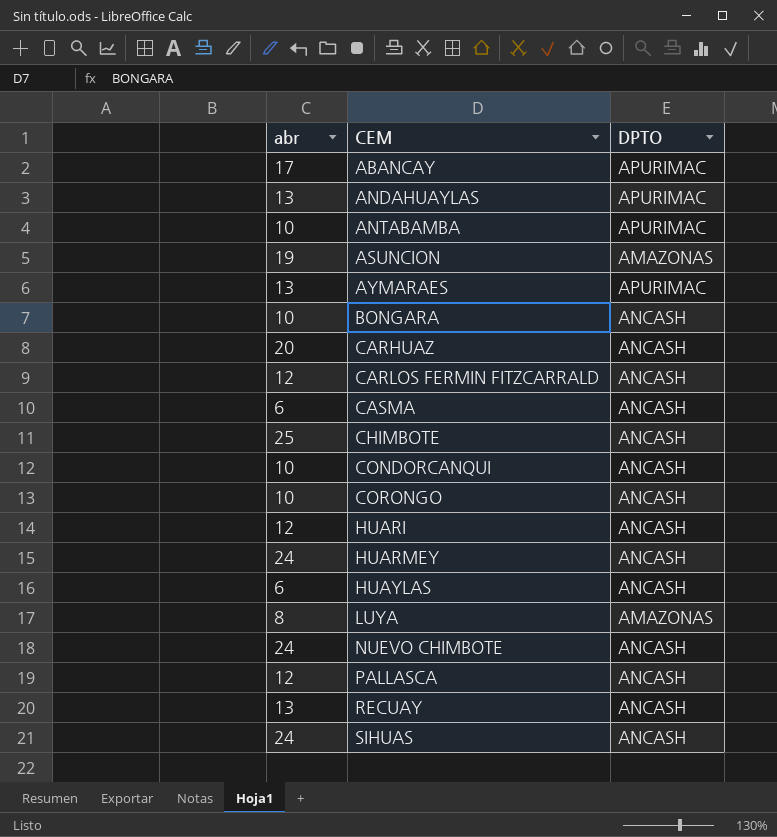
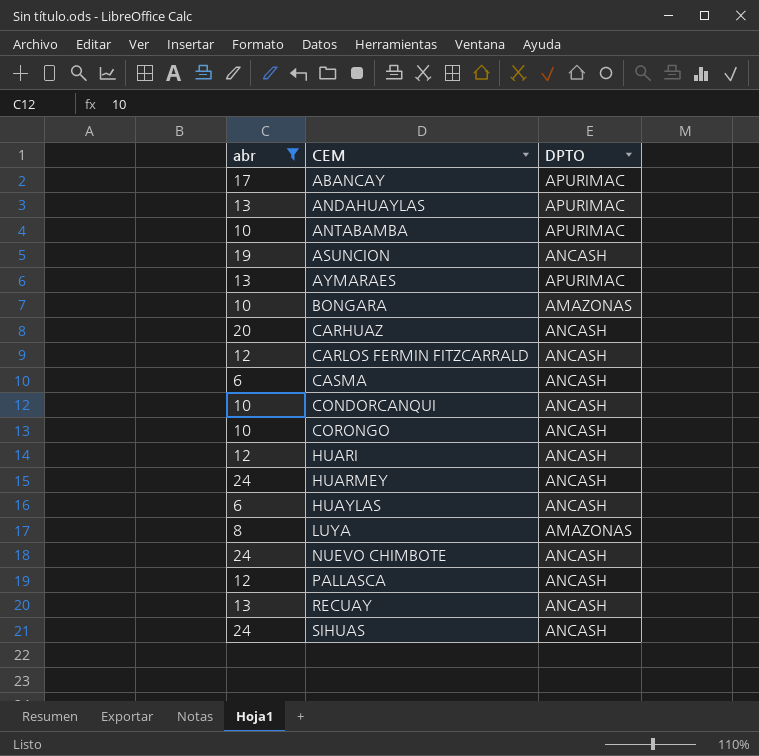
filter: none -> abr != 25
ASUNCION | DPTO: AMAZONAS -> ANCASH
BONGARA | DPTO: ANCASH -> AMAZONAS

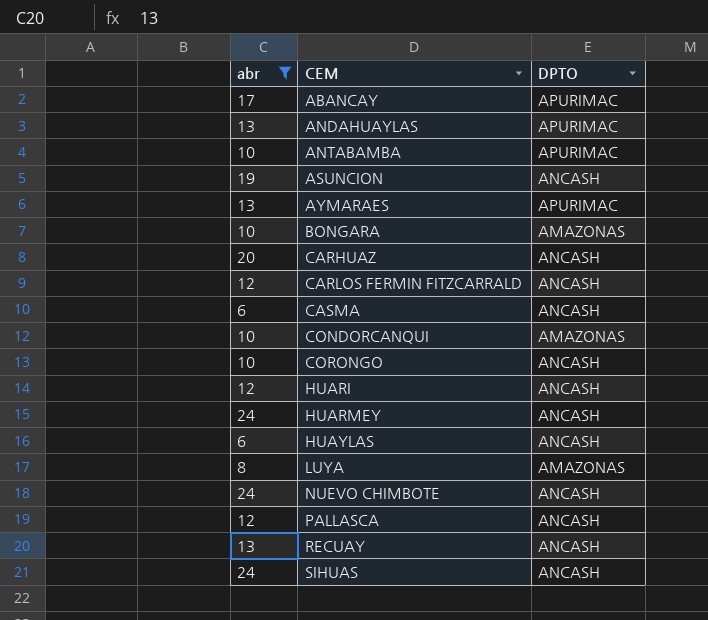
CONDORCANQUI | DPTO: ANCASH -> AMAZONAS

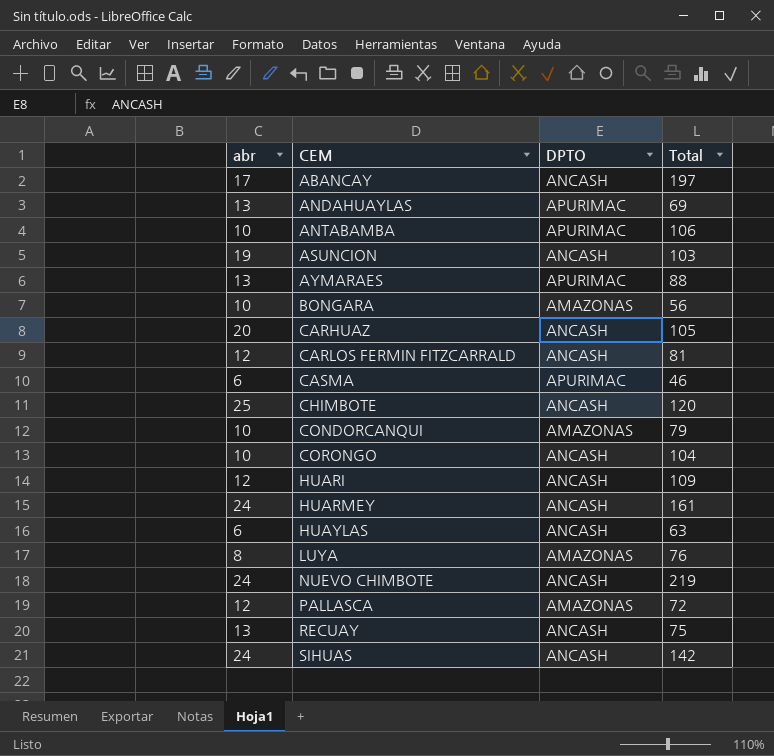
filter: abr != 25 -> none
column Total | position: none -> 4
ABANCAY | DPTO: APURIMAC -> ANCASH
CASMA | DPTO: ANCASH -> APURIMAC
PALLASCA | DPTO: ANCASH -> AMAZONAS

